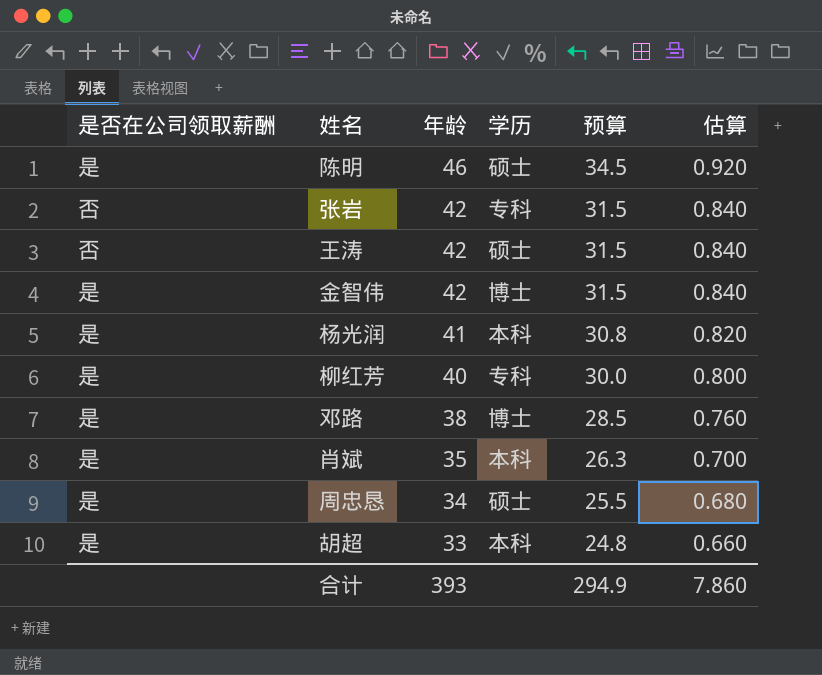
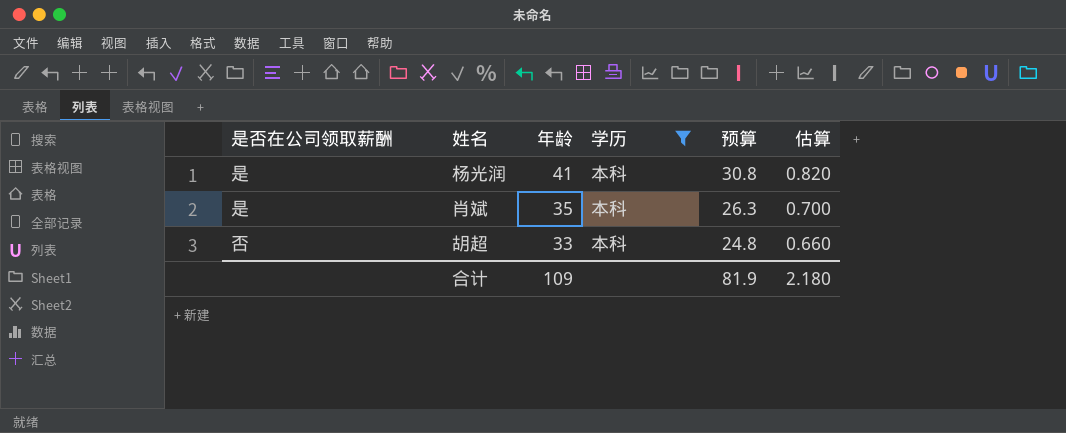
filter: none -> 学历 = 本科
胡超 | 是否在公司领取薪酬: 是 -> 否
合计 | 年龄: 393 -> 109
合计 | 预算: 294.9 -> 81.9
合计 | 估算: 7.860 -> 2.180

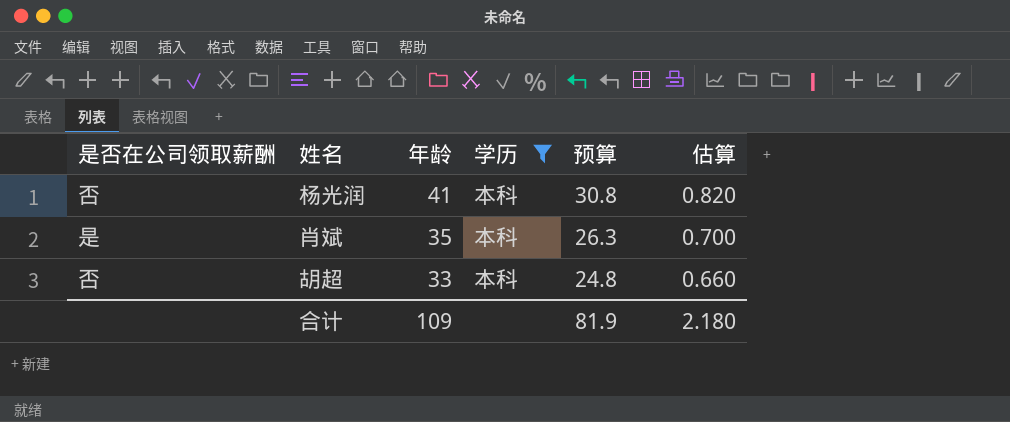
杨光润 | 是否在公司领取薪酬: 是 -> 否

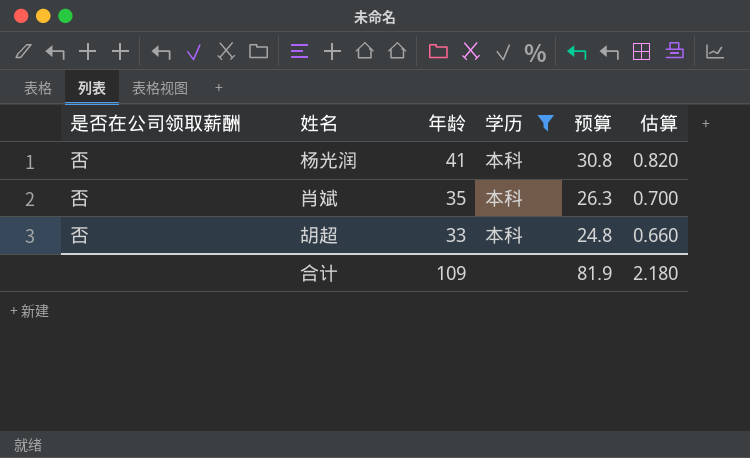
肖斌 | 是否在公司领取薪酬: 是 -> 否

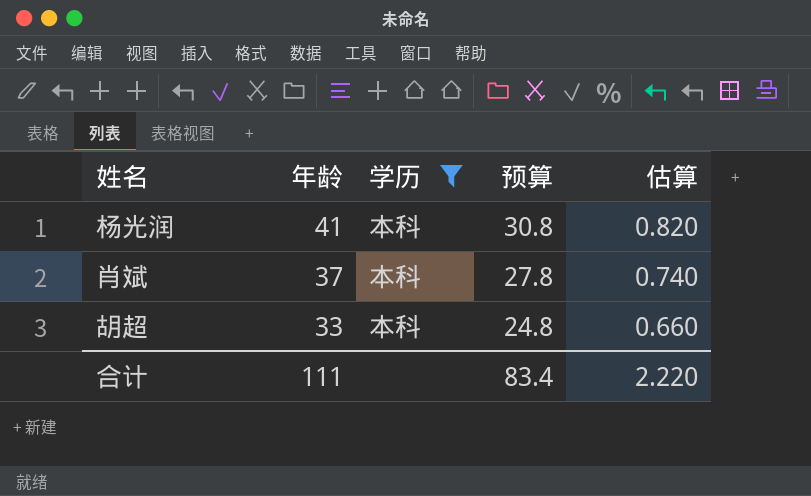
column 是否在公司领取薪酬 | position: 1 -> none
肖斌 | 年龄: 35 -> 37
肖斌 | 预算: 26.3 -> 27.8
肖斌 | 估算: 0.700 -> 0.740
合计 | 年龄: 109 -> 111
合计 | 预算: 81.9 -> 83.4
合计 | 估算: 2.180 -> 2.220

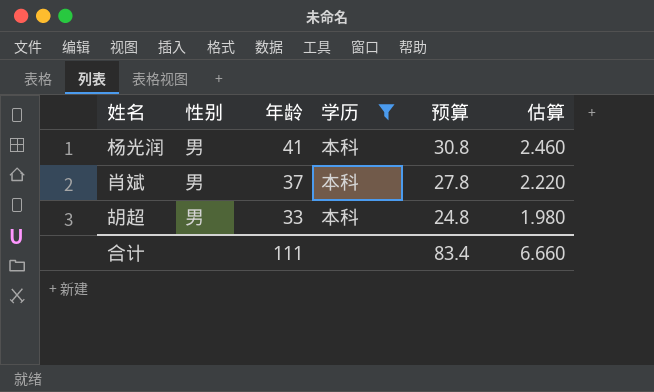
column 性别 | position: none -> 2
column 估算 | formula: [年龄] * 0.02 -> [年龄] * 0.06
合计 | 估算: 2.220 -> 6.660

